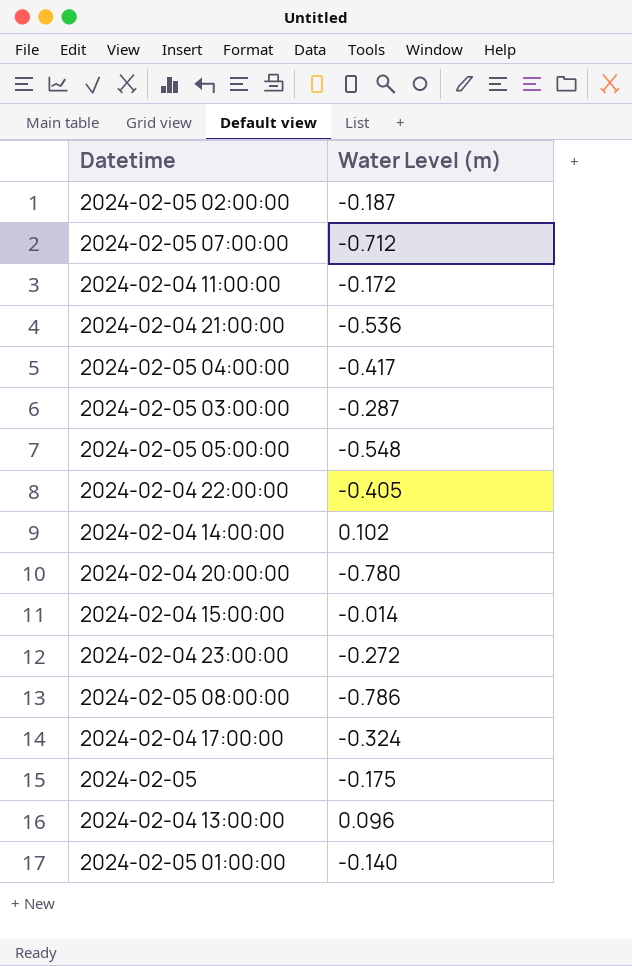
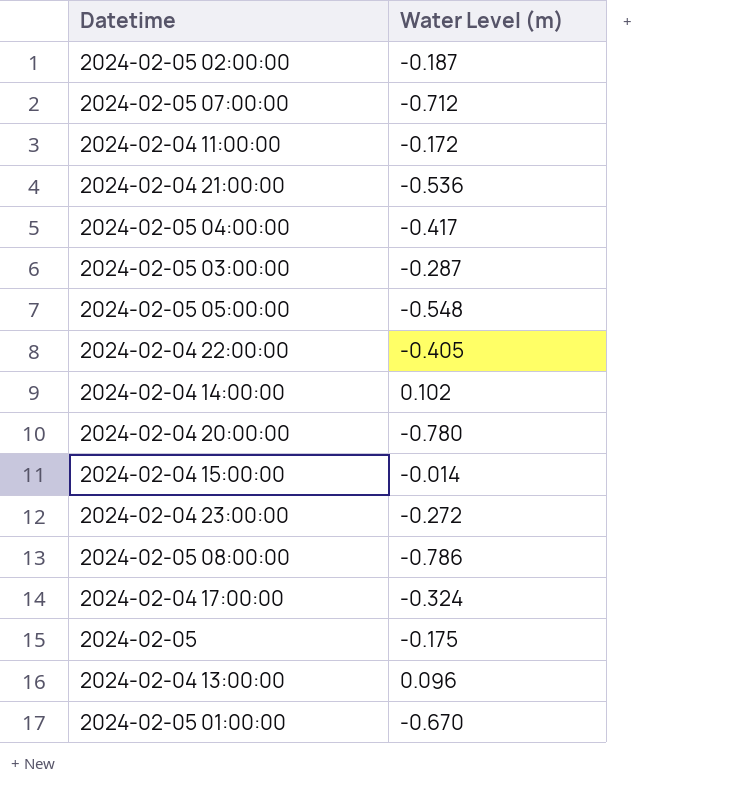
2024-02-05 01:00:00 | Water Level (m): -0.140 -> -0.670

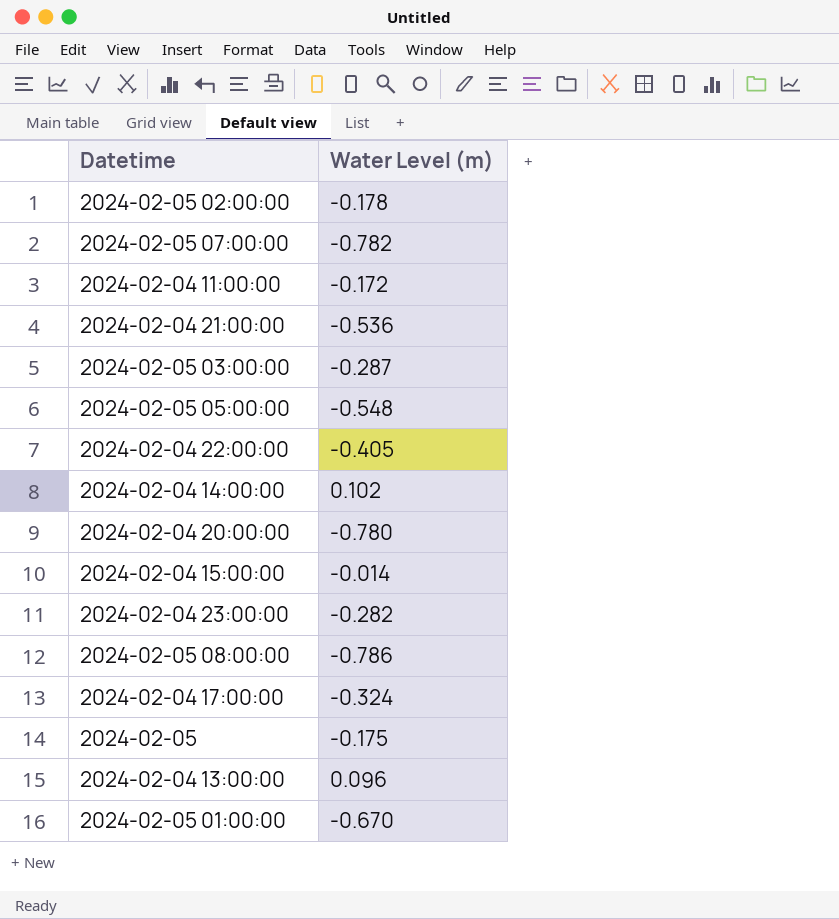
row 2024-02-05 04:00:00: -0.417 -> none
2024-02-05 02:00:00 | Water Level (m): -0.187 -> -0.178
2024-02-05 07:00:00 | Water Level (m): -0.712 -> -0.782
2024-02-04 23:00:00 | Water Level (m): -0.272 -> -0.282

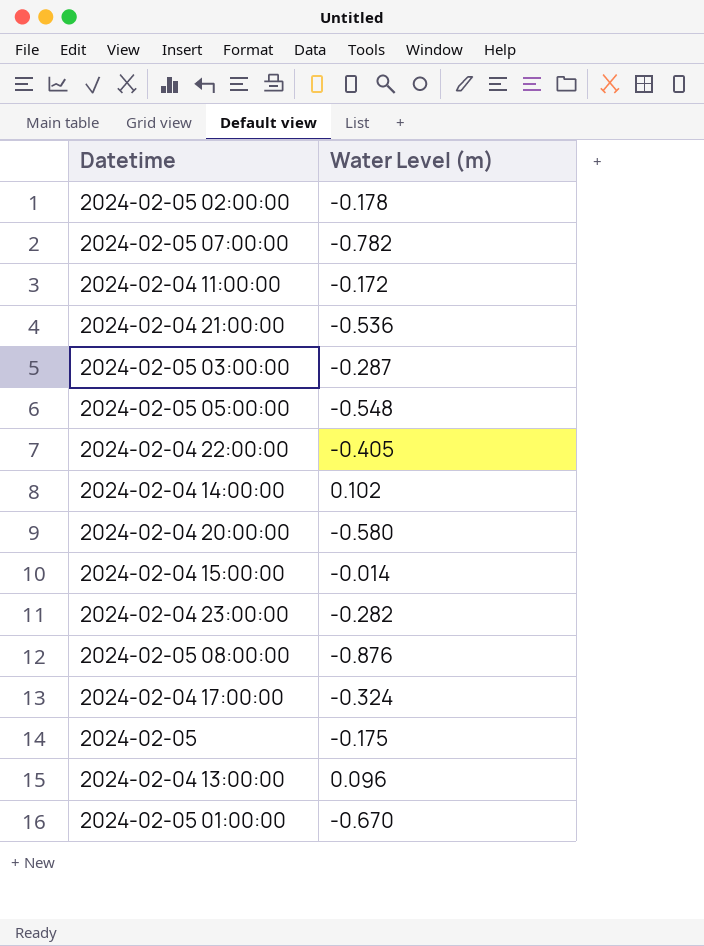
2024-02-04 20:00:00 | Water Level (m): -0.780 -> -0.580
2024-02-05 08:00:00 | Water Level (m): -0.786 -> -0.876

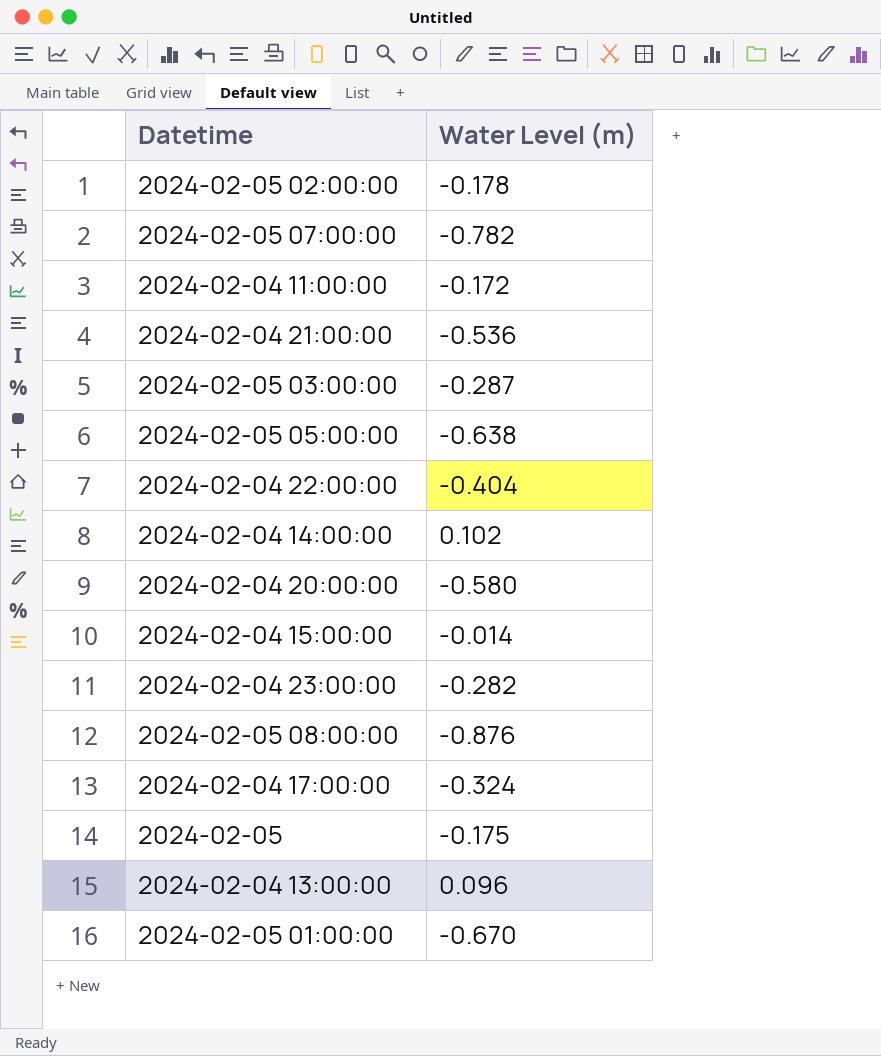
2024-02-05 05:00:00 | Water Level (m): -0.548 -> -0.638
2024-02-04 22:00:00 | Water Level (m): -0.405 -> -0.404

